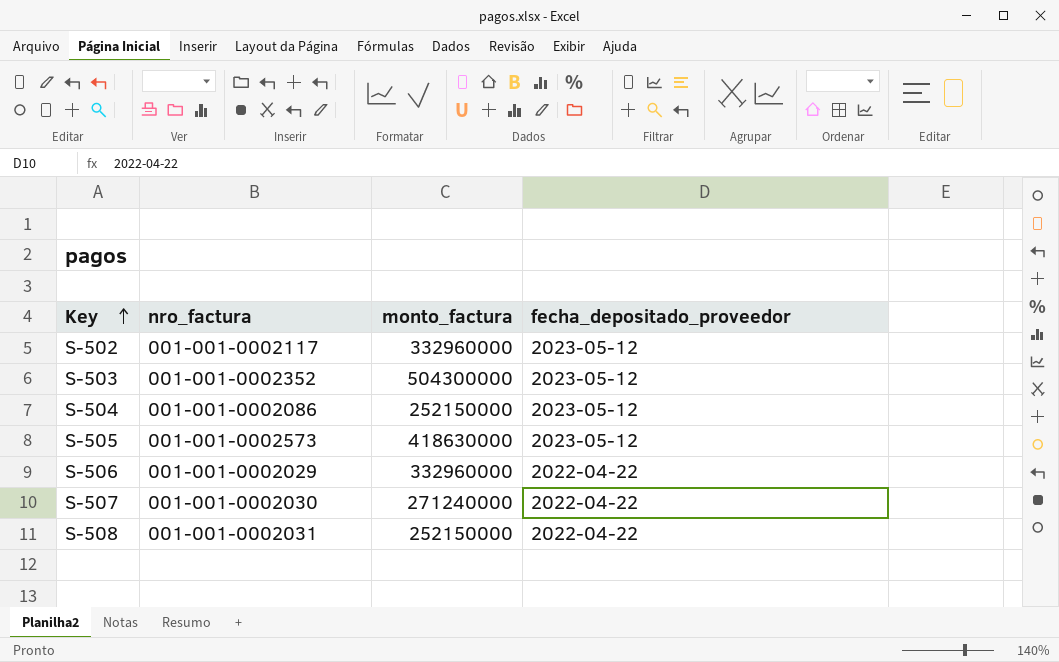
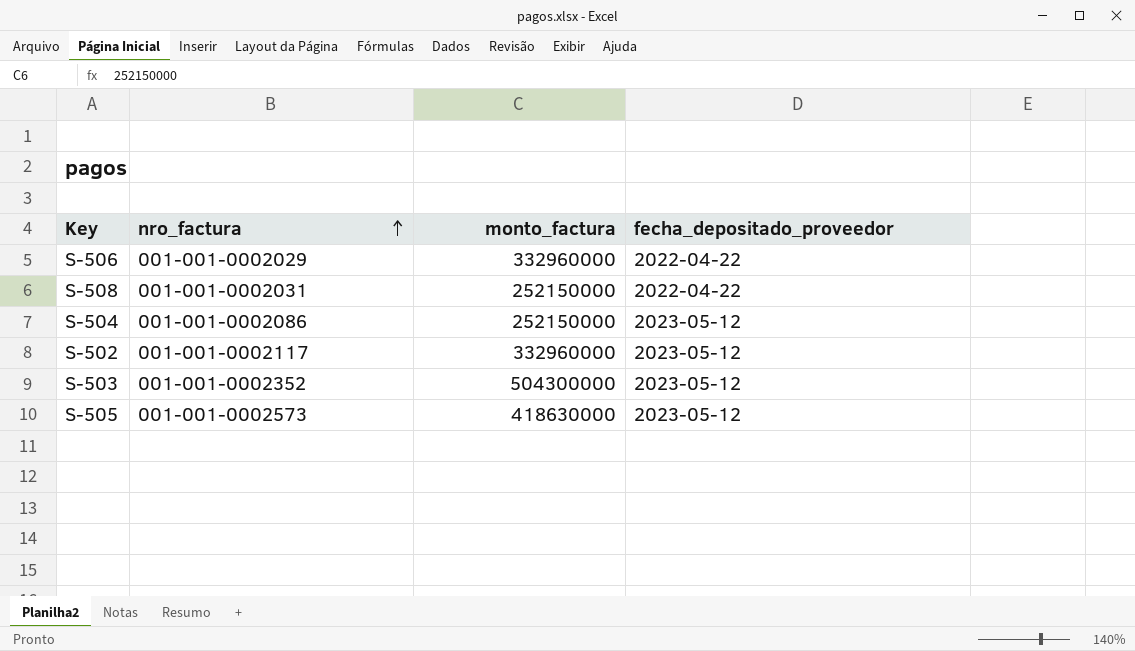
row order: Key ascending -> nro_factura ascending
row S-507: 001-001-0002030 | 271240000 | 2022-04-22 -> none

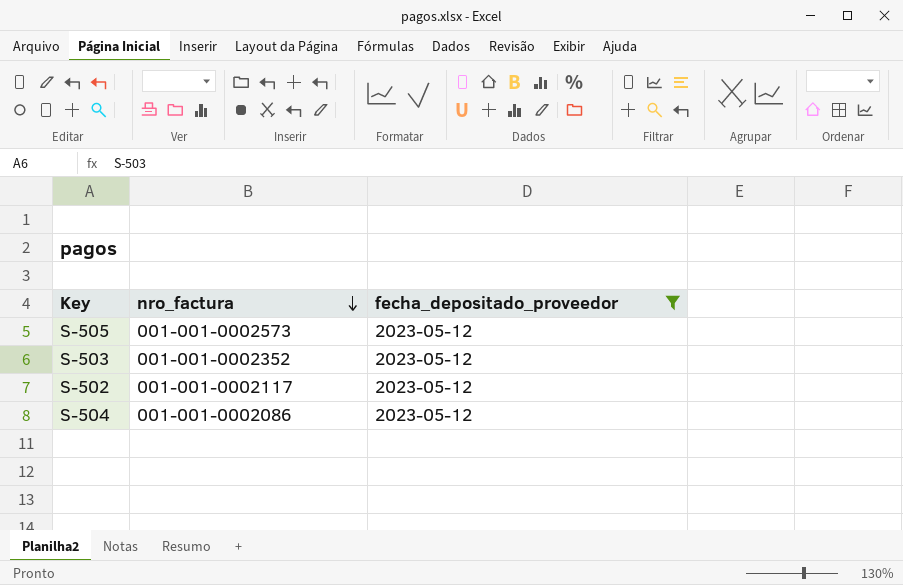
filter: none -> fecha_depositado_proveedor = 2023-05-12
row order: nro_factura ascending -> nro_factura descending
column monto_factura | position: 3 -> none

